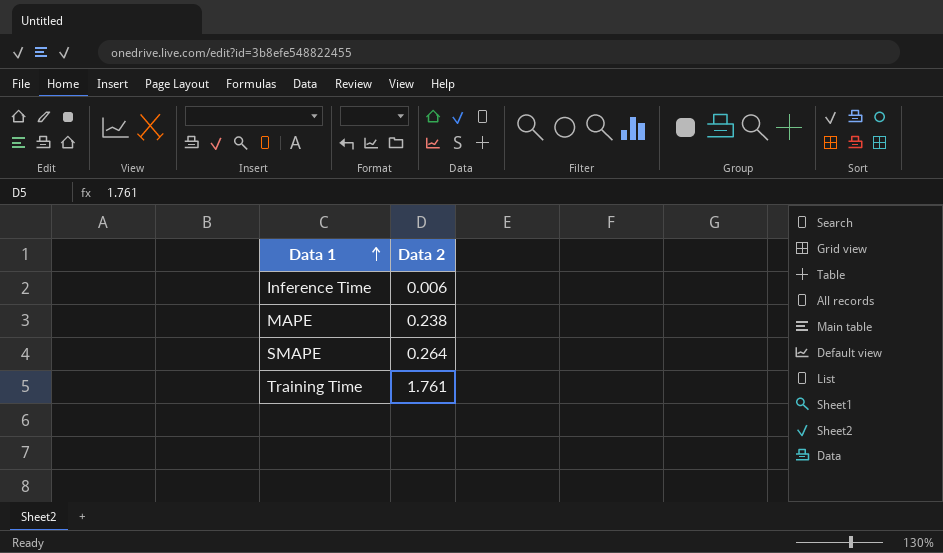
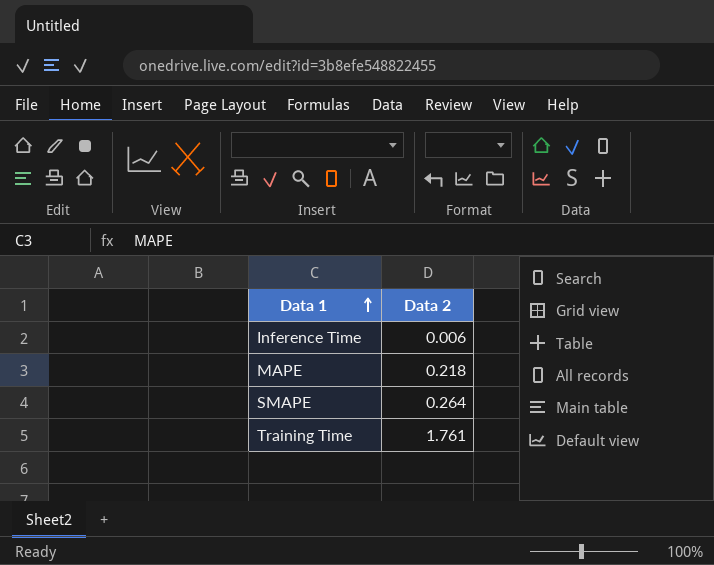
MAPE | Data 2: 0.238 -> 0.218

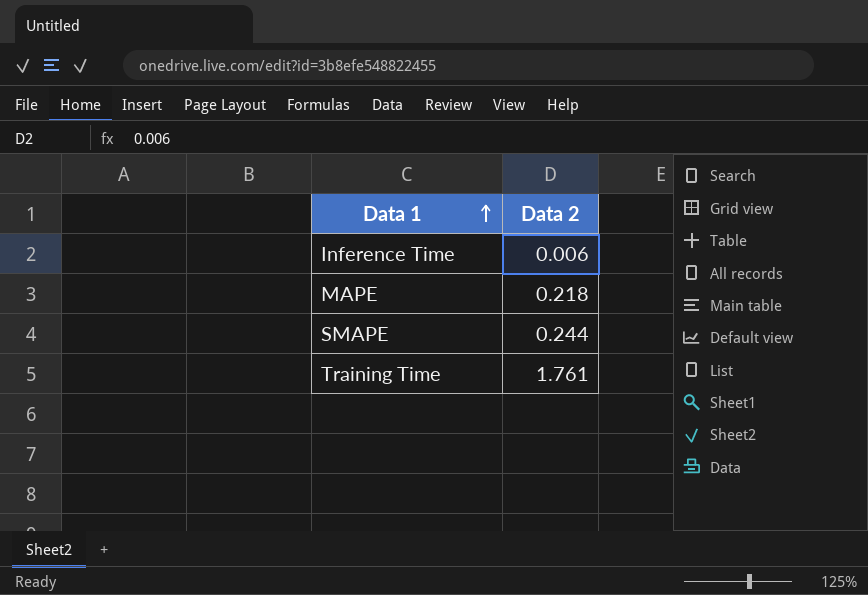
SMAPE | Data 2: 0.264 -> 0.244

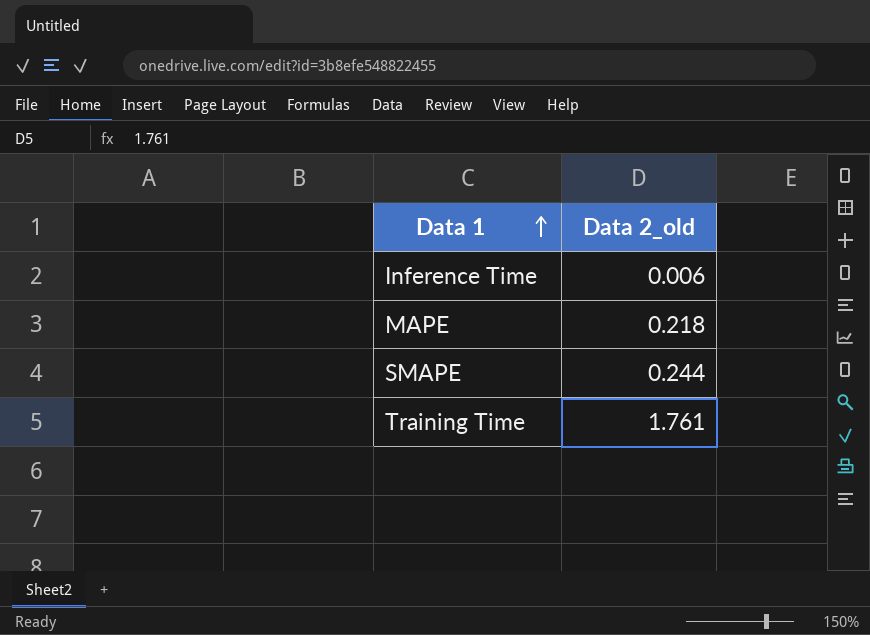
column name: Data 2 -> Data 2_old

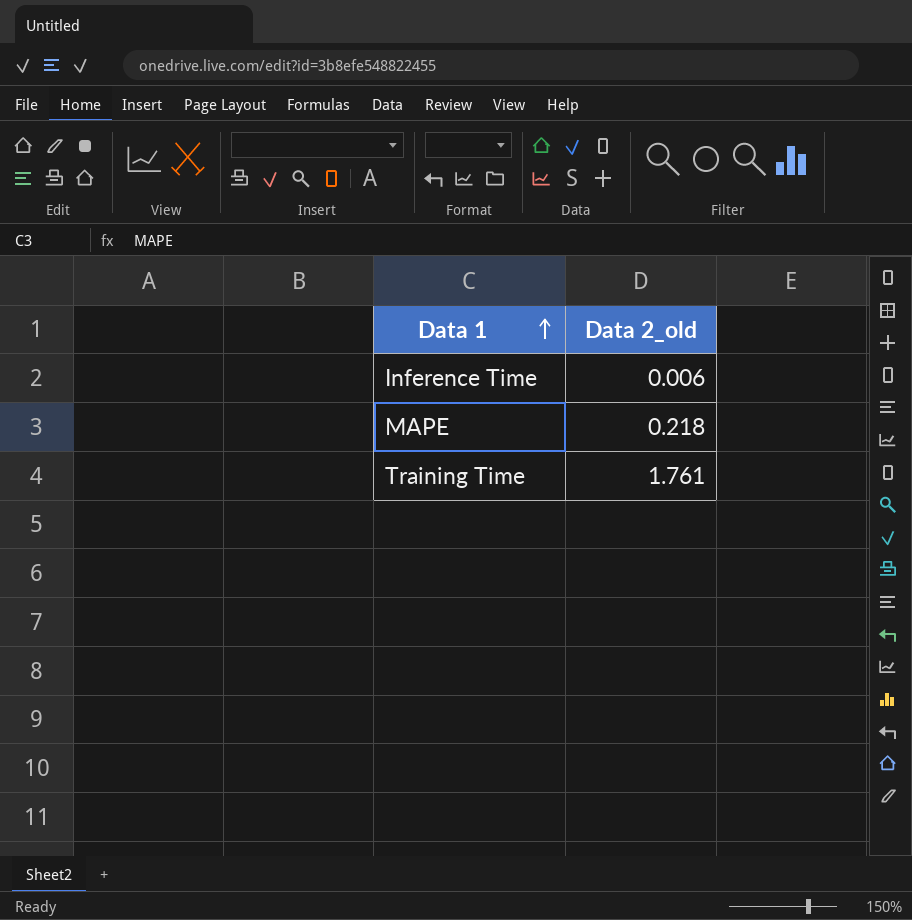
row SMAPE: 0.244 -> none

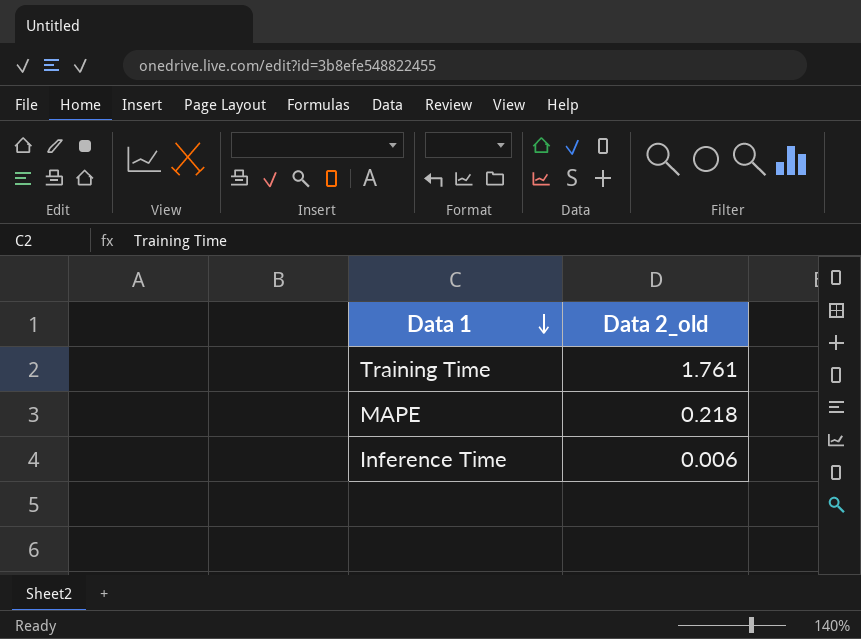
row order: Data 1 ascending -> Data 1 descending

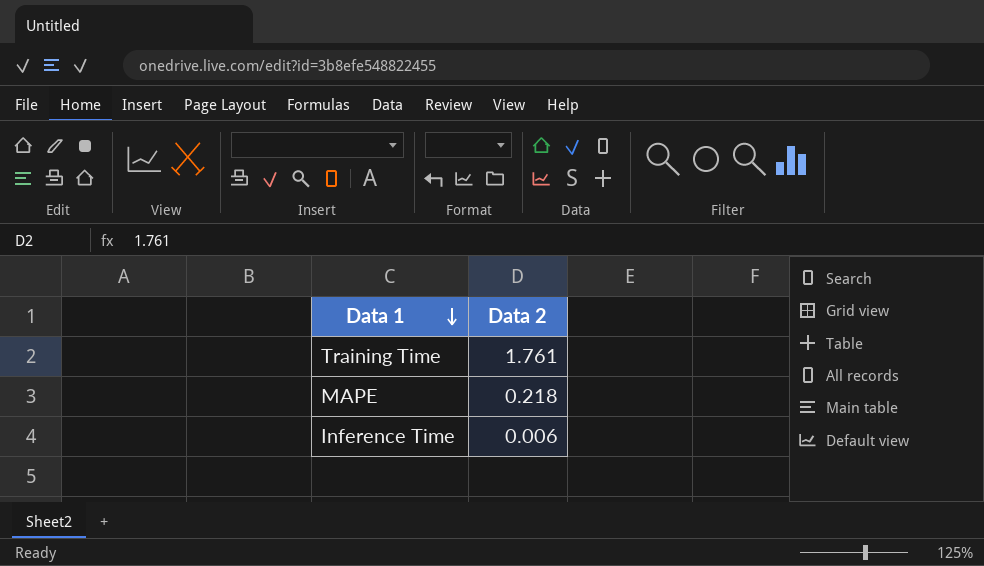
column name: Data 2_old -> Data 2

